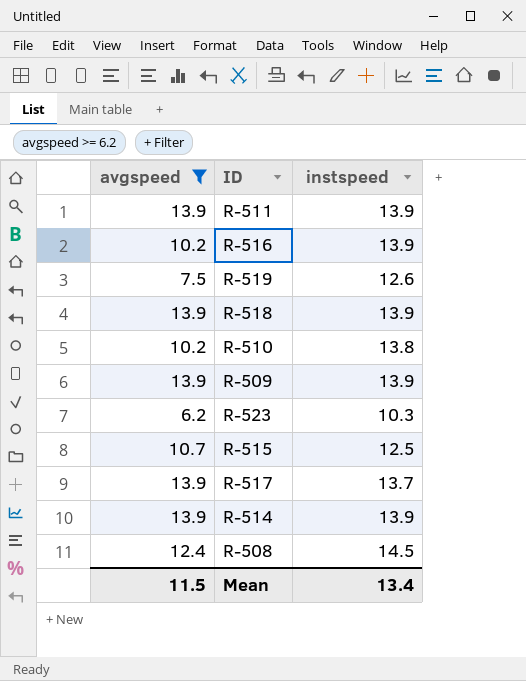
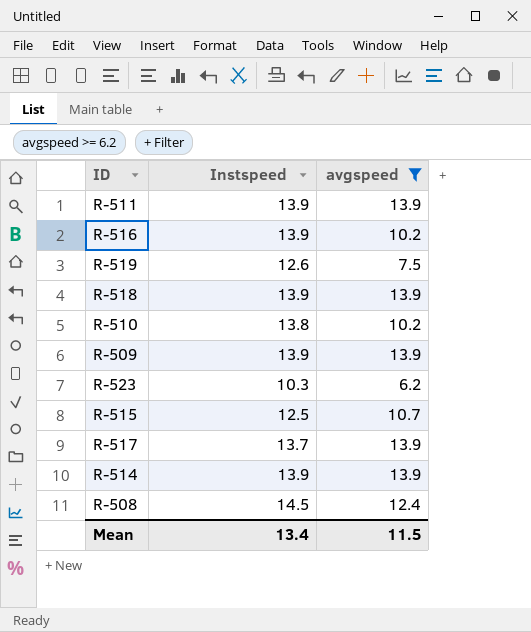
column name: instspeed -> Instspeed
column avgspeed | position: 1 -> 3

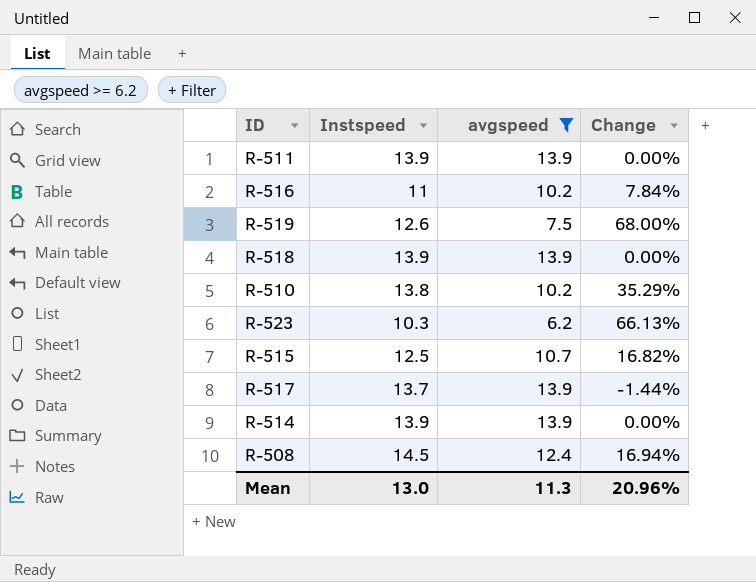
column Change | formula: none -> ([Instspeed] - [avgspeed]) / [avgspeed]
row R-509: 13.9 | 13.9 -> none
R-516 | Instspeed: 13.9 -> 11
Mean | Instspeed: 13.4 -> 13.0
Mean | avgspeed: 11.5 -> 11.3

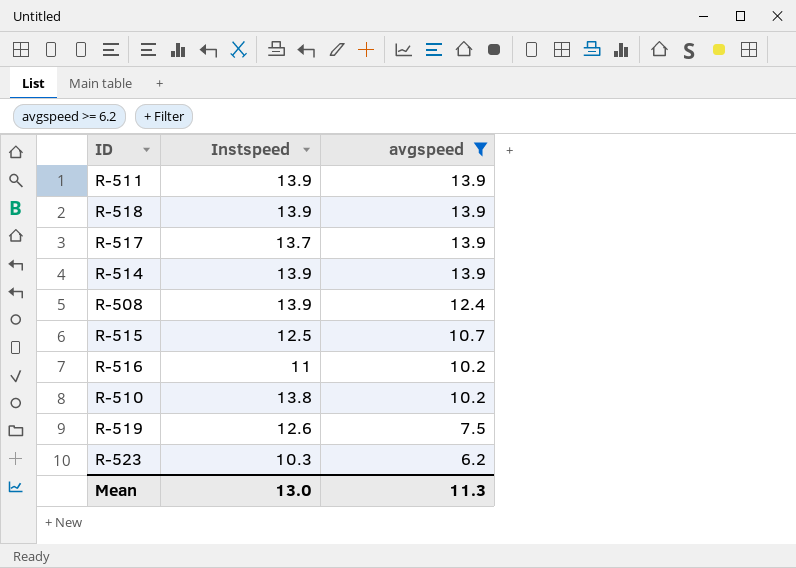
row order: none -> avgspeed descending
column Change | formula: ([Instspeed] - [avgspeed]) / [avgspeed] -> none
R-508 | Instspeed: 14.5 -> 13.9

